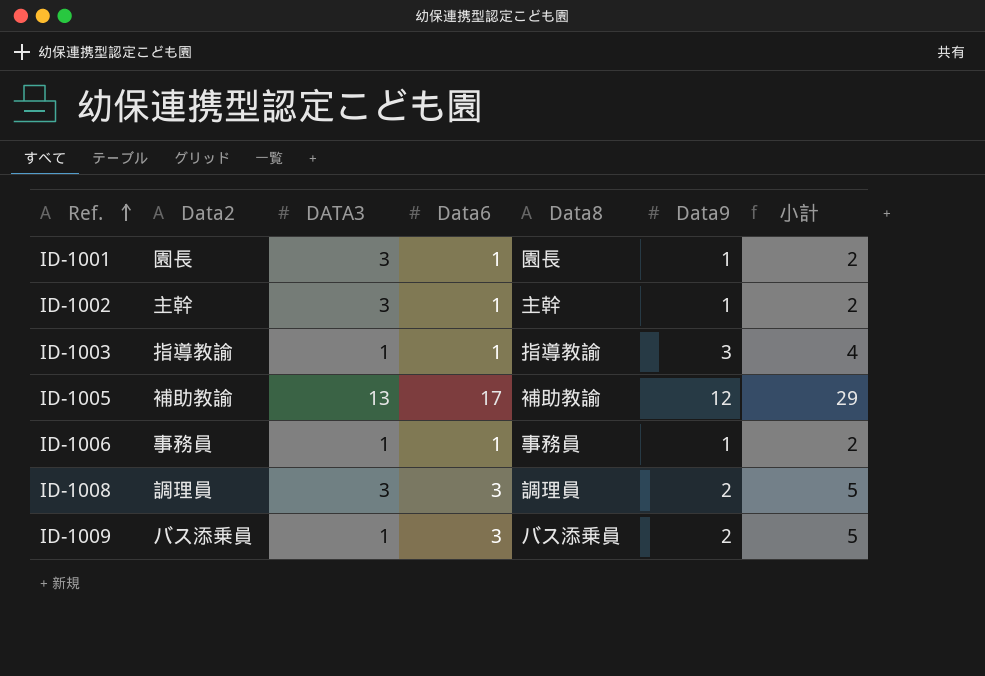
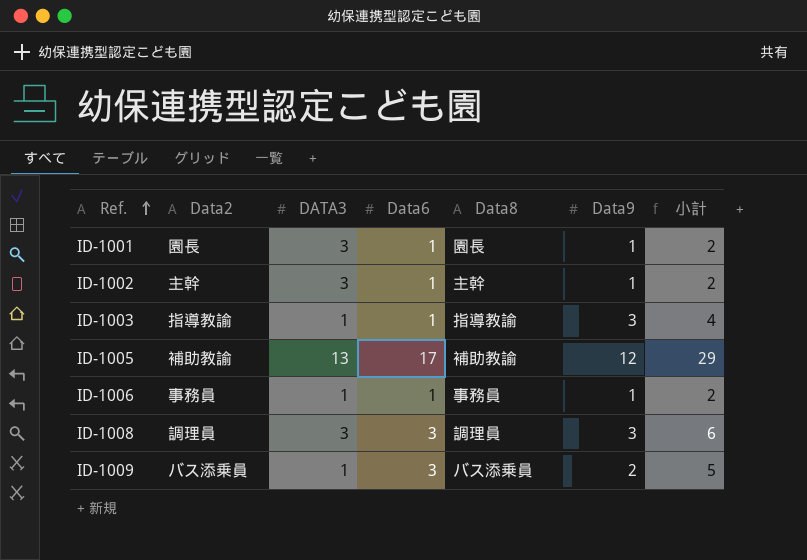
ID-1008 | Data9: 2 -> 3
ID-1008 | 小計: 5 -> 6

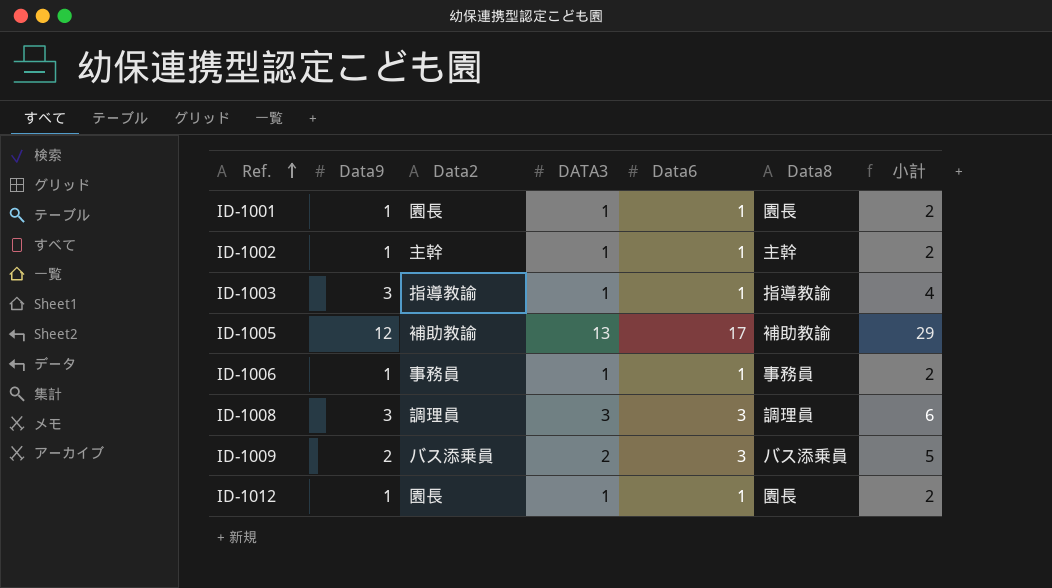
column Data9 | position: 6 -> 2
ID-1001 | DATA3: 3 -> 1
ID-1002 | DATA3: 3 -> 1
ID-1009 | DATA3: 1 -> 2
row ID-1012: none -> 1 | 園長 | 1 | 1 | 園長 | 2

